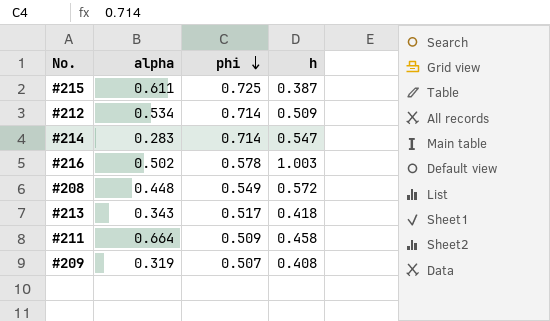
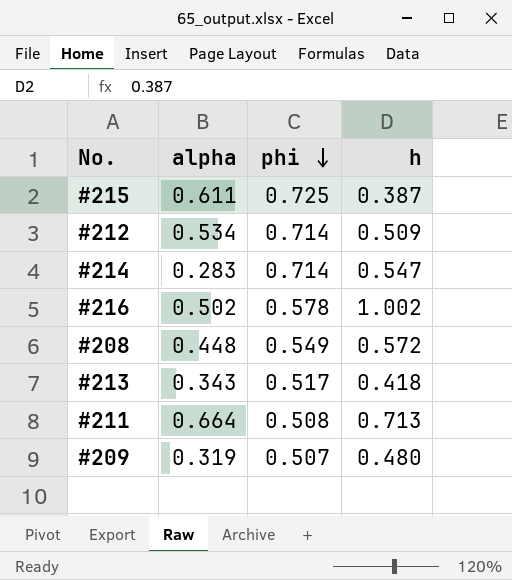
#216 | h: 1.003 -> 1.002
#211 | phi: 0.509 -> 0.508
#211 | h: 0.458 -> 0.713
#209 | h: 0.408 -> 0.480

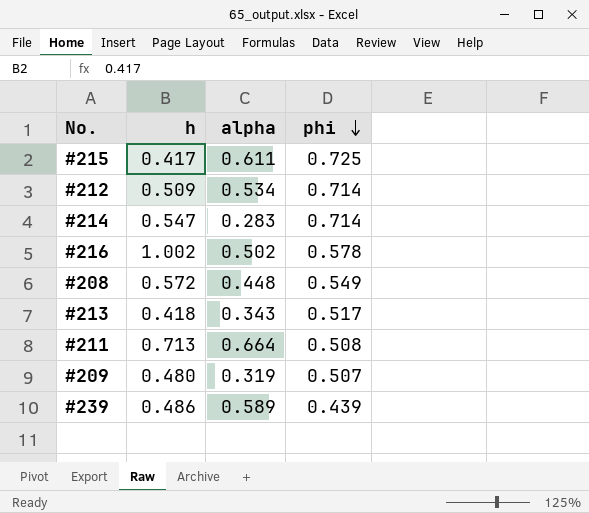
column h | position: 4 -> 2
#215 | h: 0.387 -> 0.417
row #239: none -> 0.486 | 0.589 | 0.439

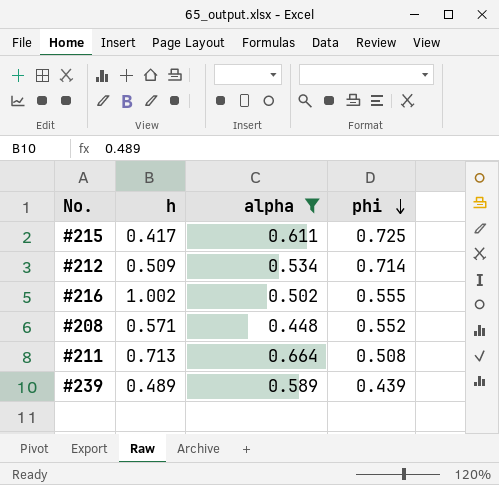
filter: none -> alpha >= 0.448
#216 | phi: 0.578 -> 0.555
#208 | h: 0.572 -> 0.571
#208 | phi: 0.549 -> 0.552
#239 | h: 0.486 -> 0.489

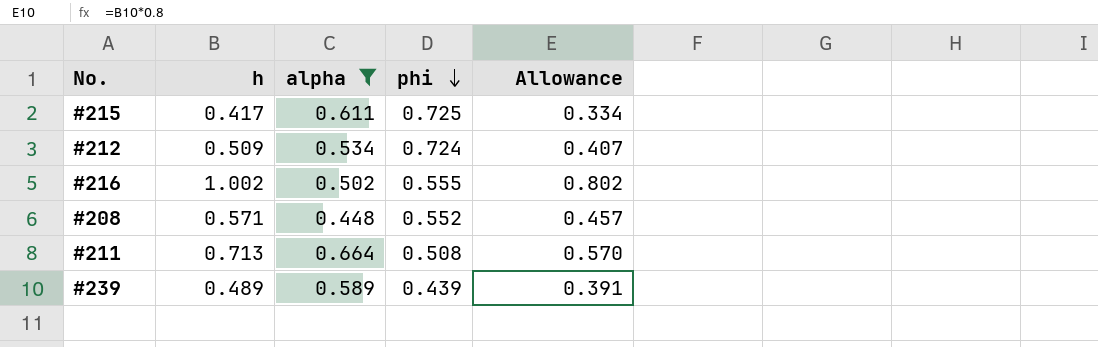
column Allowance | formula: none -> [h] * 0.8
#212 | phi: 0.714 -> 0.724

